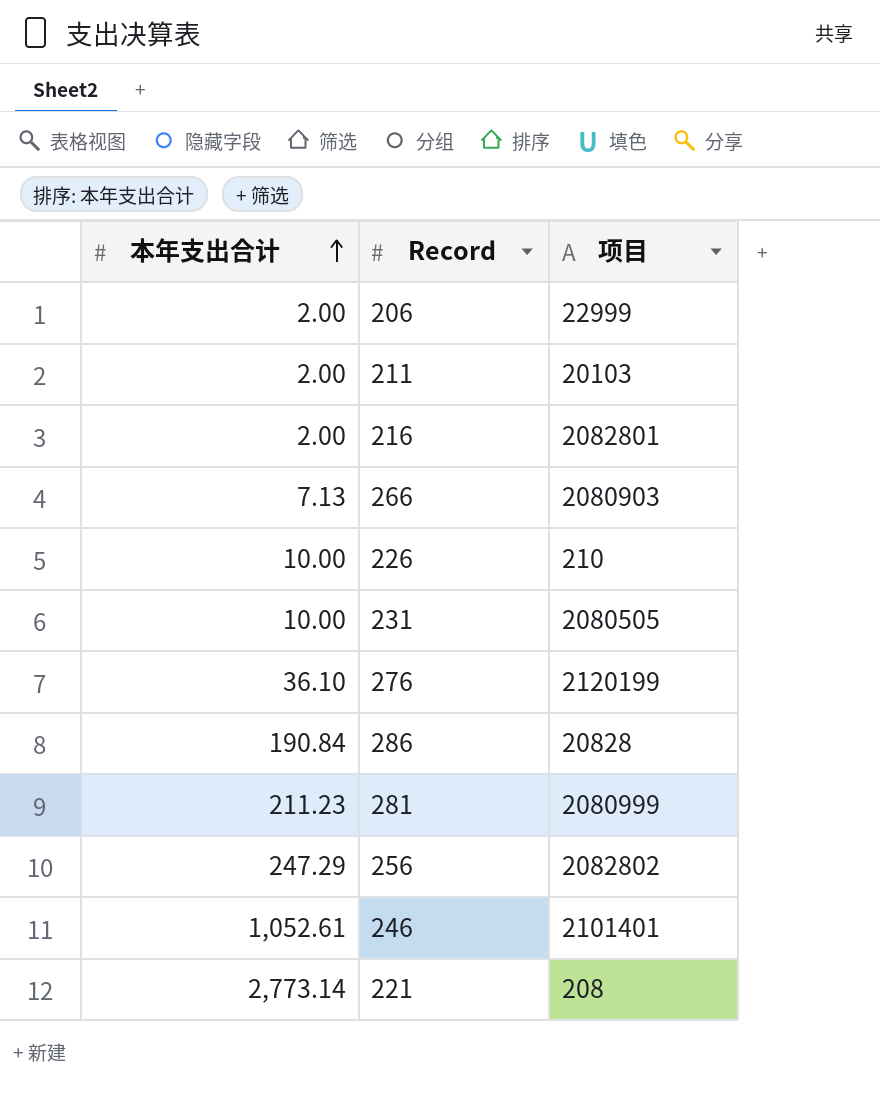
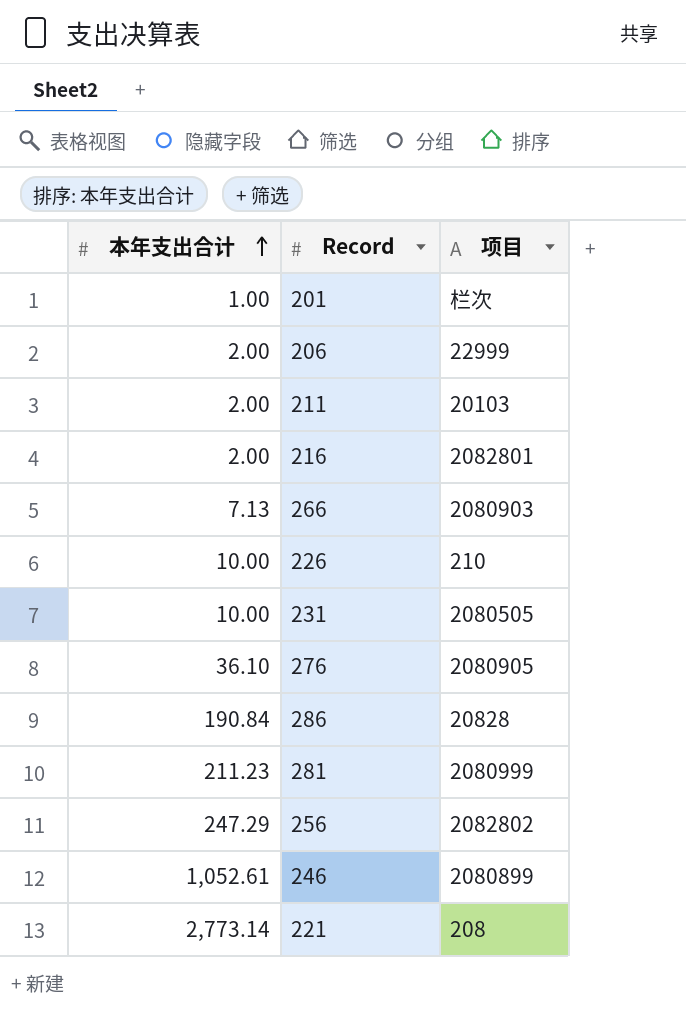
row 201: none -> 1.00 | 栏次
276 | 项目: 2120199 -> 2080905
246 | 项目: 2101401 -> 2080899

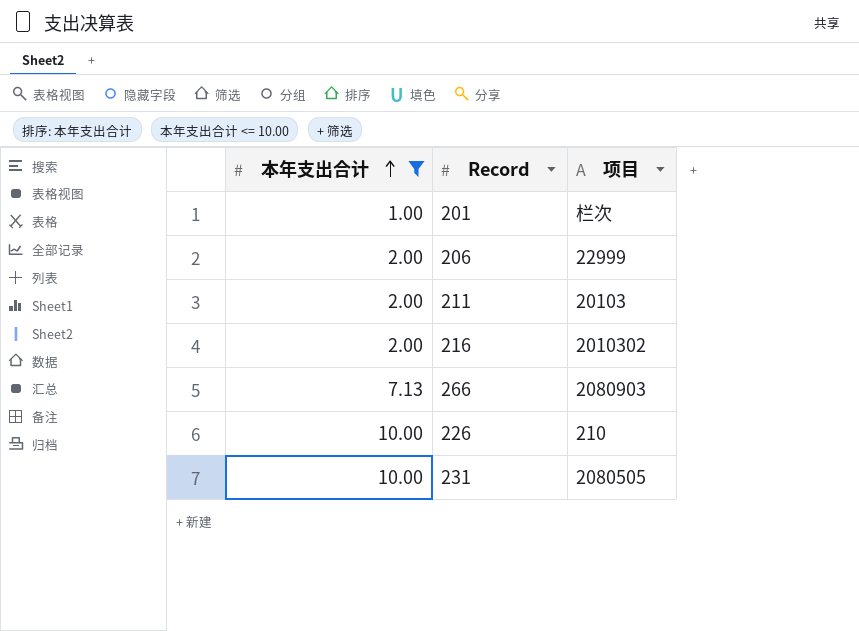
filter: none -> 本年支出合计 <= 10.00
216 | 项目: 2082801 -> 2010302

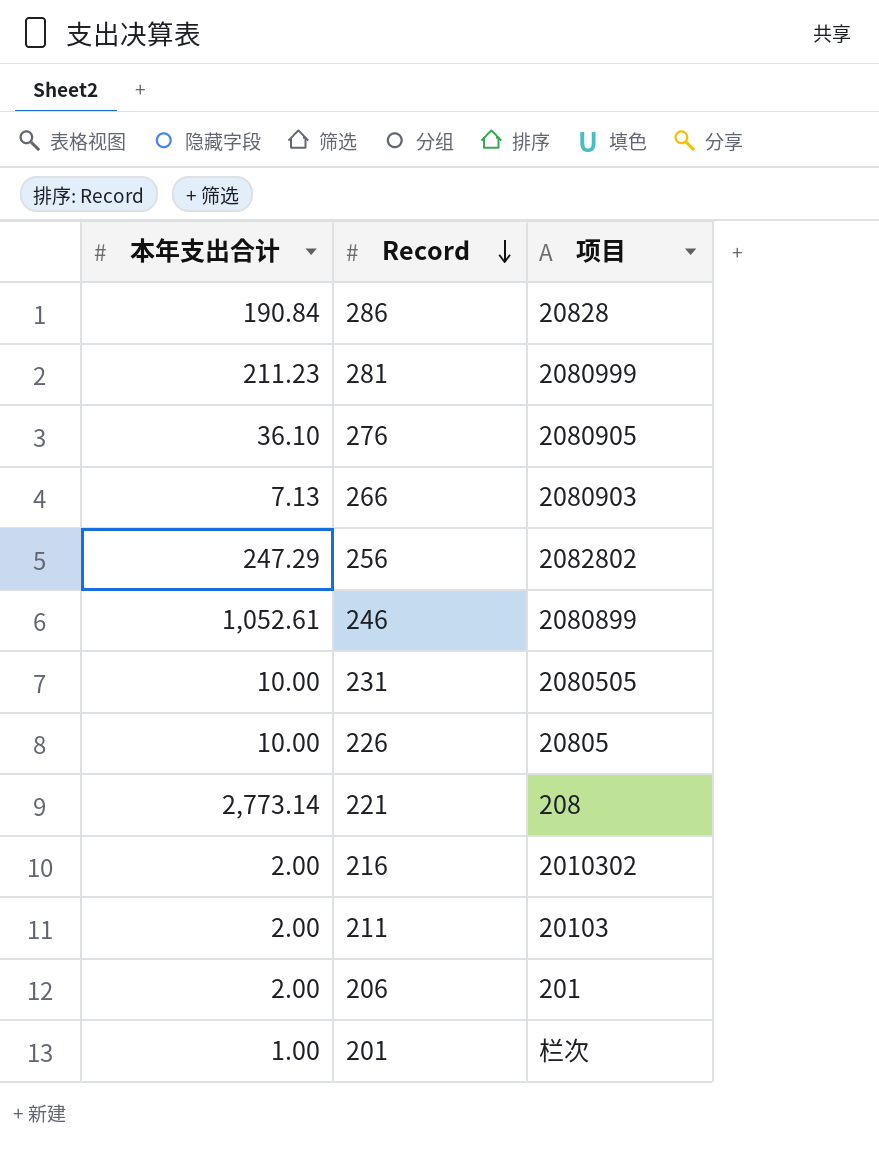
filter: 本年支出合计 <= 10.00 -> none
row order: 本年支出合计 ascending -> Record descending
226 | 项目: 210 -> 20805
206 | 项目: 22999 -> 201

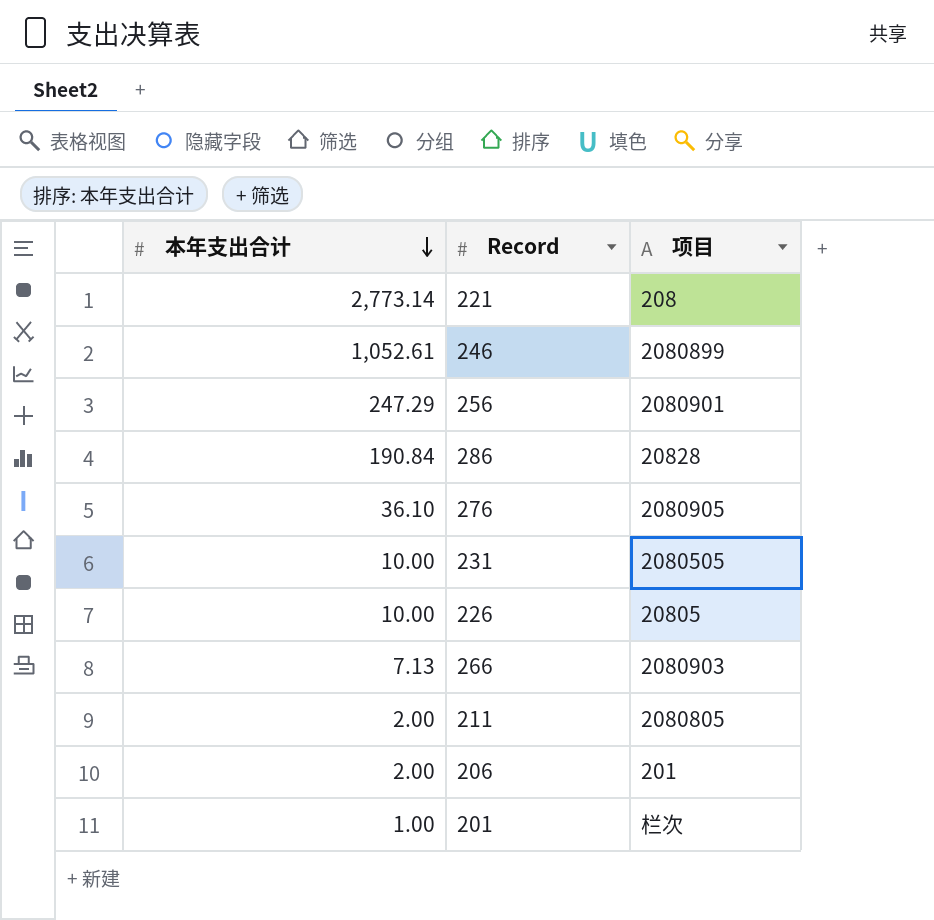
row order: Record descending -> 本年支出合计 descending
row 281: 211.23 | 2080999 -> none
row 216: 2.00 | 2010302 -> none
256 | 项目: 2082802 -> 2080901
211 | 项目: 20103 -> 2080805

